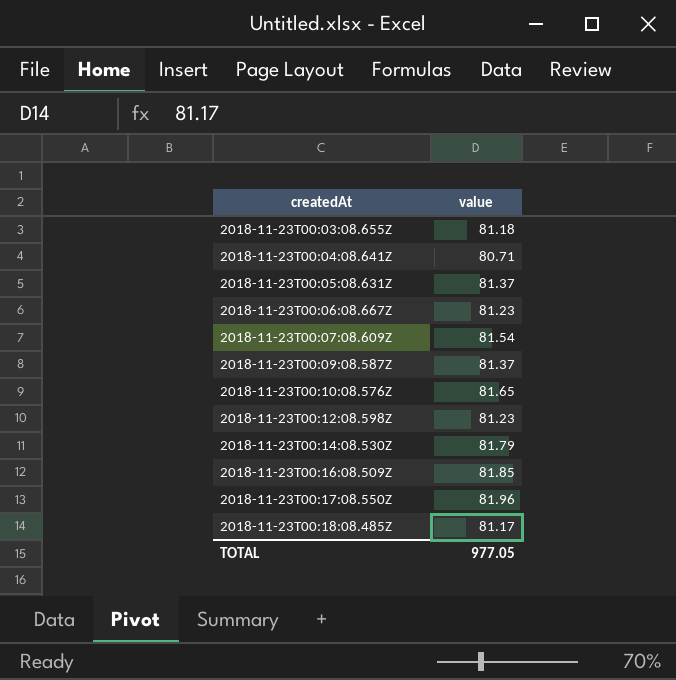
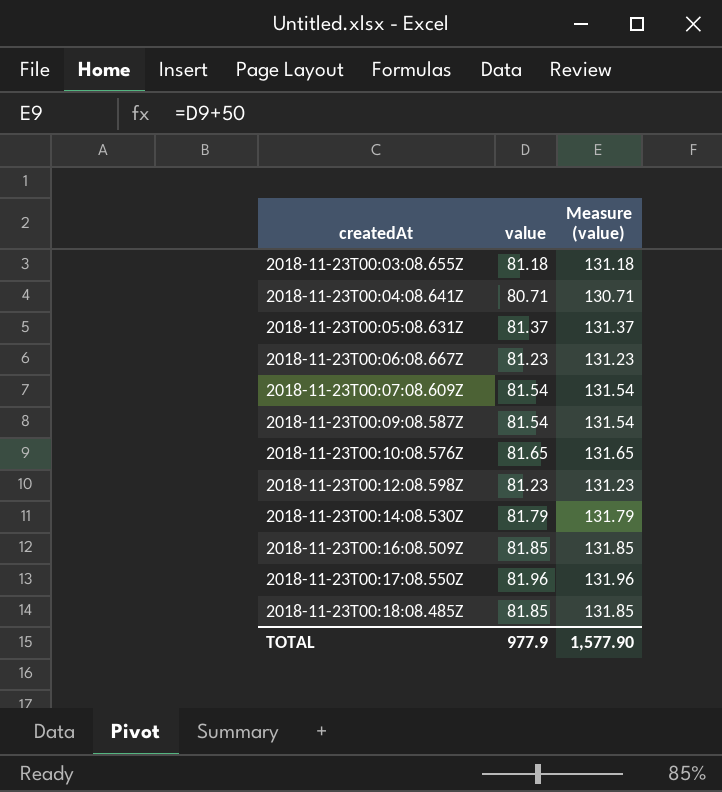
column Measure (value) | formula: none -> [value] + 50
2018-11-23T00:09:08.587Z | value: 81.37 -> 81.54
2018-11-23T00:18:08.485Z | value: 81.17 -> 81.85
TOTAL | value: 977.05 -> 977.9

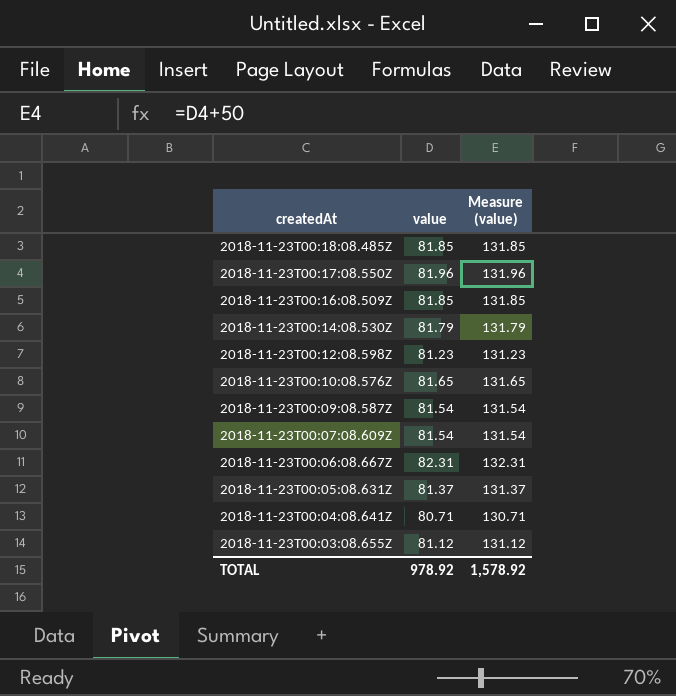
row order: createdAt ascending -> createdAt descending
2018-11-23T00:06:08.667Z | value: 81.23 -> 82.31
2018-11-23T00:06:08.667Z | Measure (value): 131.23 -> 132.31
2018-11-23T00:03:08.655Z | value: 81.18 -> 81.12
2018-11-23T00:03:08.655Z | Measure (value): 131.18 -> 131.12
TOTAL | value: 977.9 -> 978.92
TOTAL | Measure (value): 1,577.90 -> 1,578.92

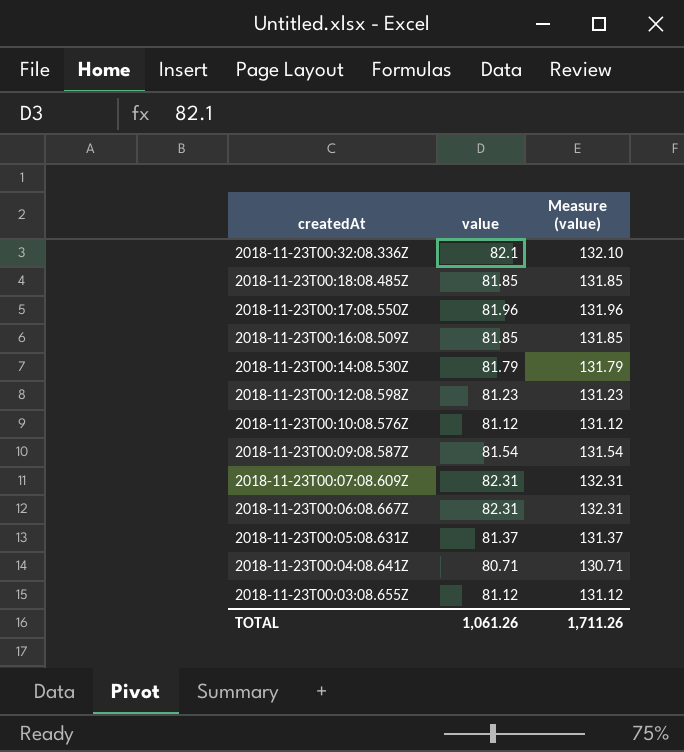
row 2018-11-23T00:32:08.336Z: none -> 82.1 | 132.10
2018-11-23T00:10:08.576Z | value: 81.65 -> 81.12
2018-11-23T00:10:08.576Z | Measure (value): 131.65 -> 131.12
2018-11-23T00:07:08.609Z | value: 81.54 -> 82.31
2018-11-23T00:07:08.609Z | Measure (value): 131.54 -> 132.31
TOTAL | value: 978.92 -> 1,061.26
TOTAL | Measure (value): 1,578.92 -> 1,711.26

